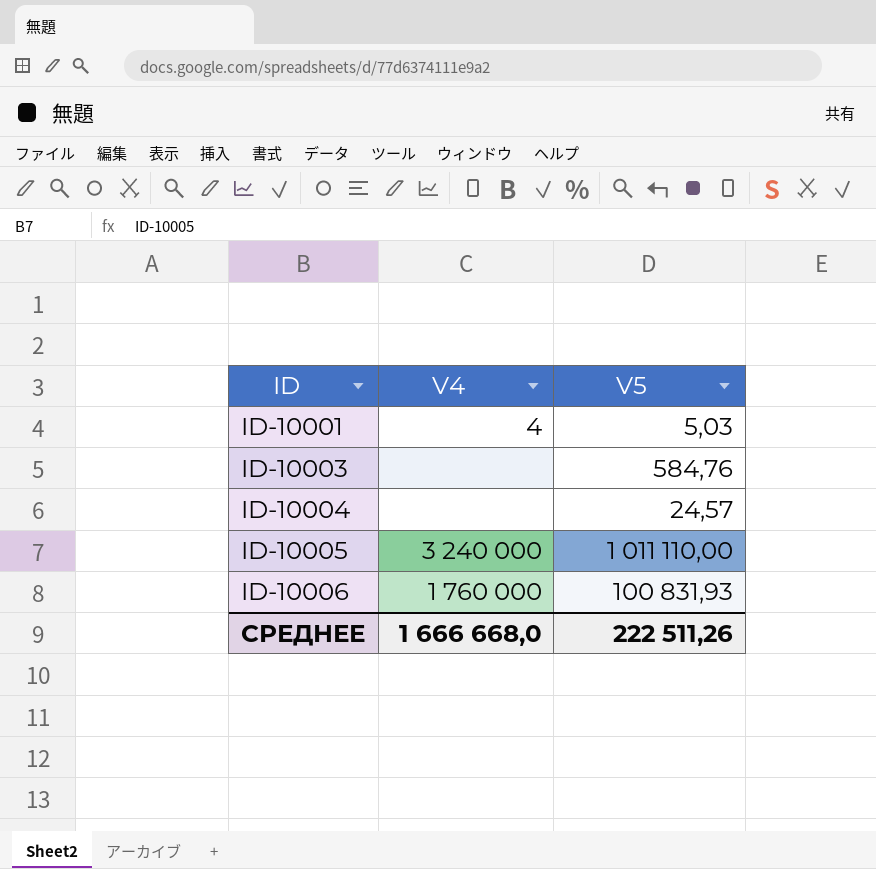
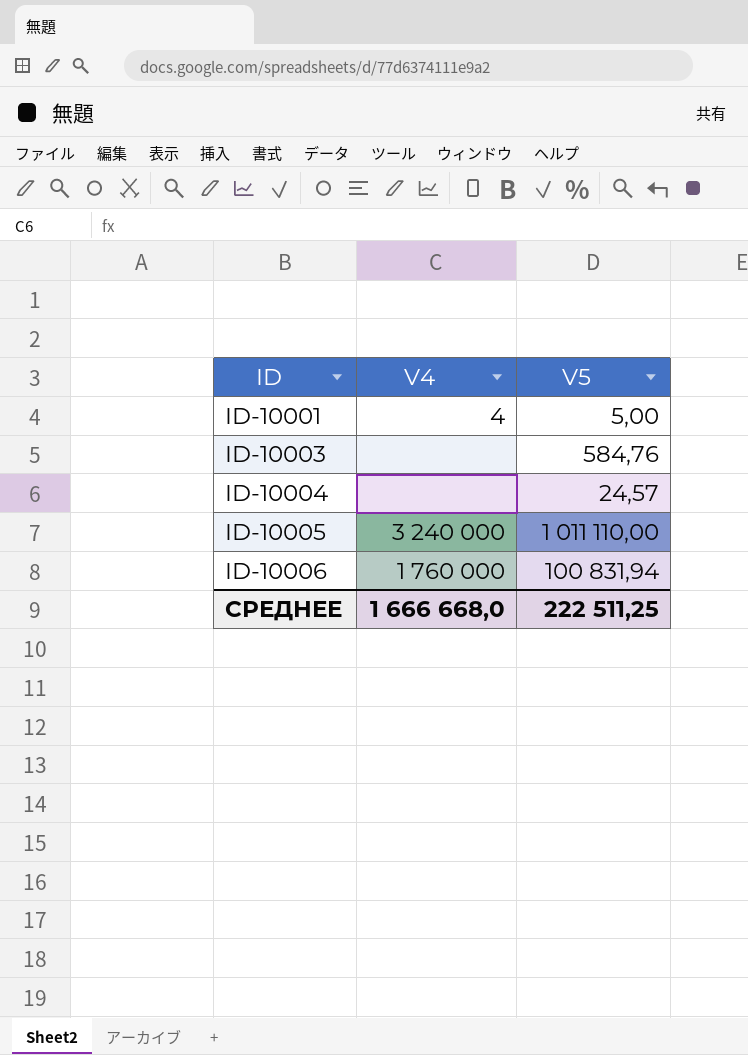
ID-10001 | V5: 5,03 -> 5,00
ID-10006 | V5: 100 831,93 -> 100 831,94
СРЕДНЕЕ | V5: 222 511,26 -> 222 511,25

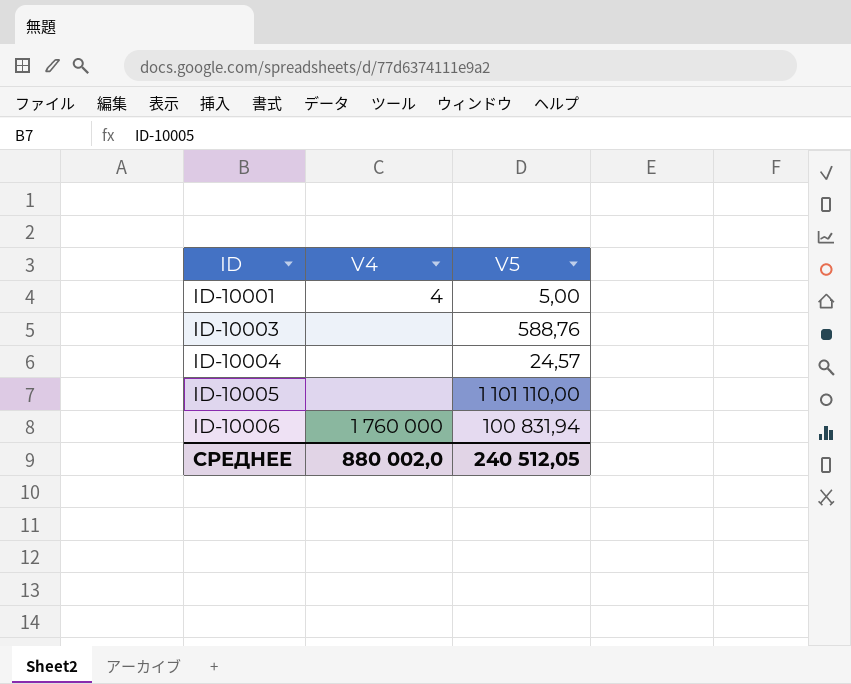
ID-10003 | V5: 584,76 -> 588,76
ID-10005 | V4: 3 240 000 -> none
ID-10005 | V5: 1 011 110,00 -> 1 101 110,00
СРЕДНЕЕ | V4: 1 666 668,0 -> 880 002,0
СРЕДНЕЕ | V5: 222 511,25 -> 240 512,05

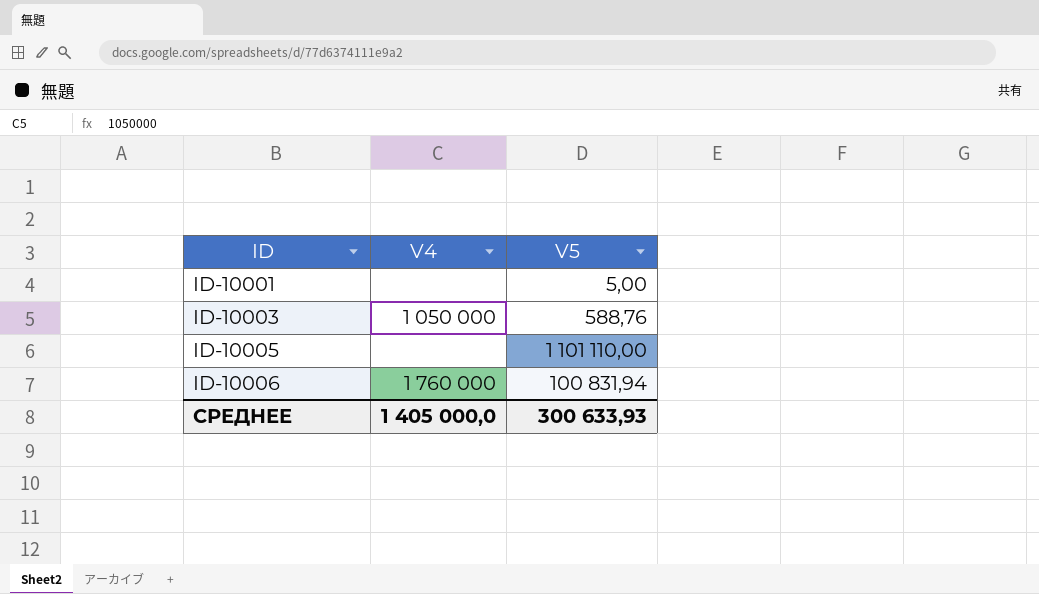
row ID-10004: none | 24,57 -> none
ID-10001 | V4: 4 -> none
ID-10003 | V4: none -> 1 050 000
СРЕДНЕЕ | V4: 880 002,0 -> 1 405 000,0
СРЕДНЕЕ | V5: 240 512,05 -> 300 633,93

